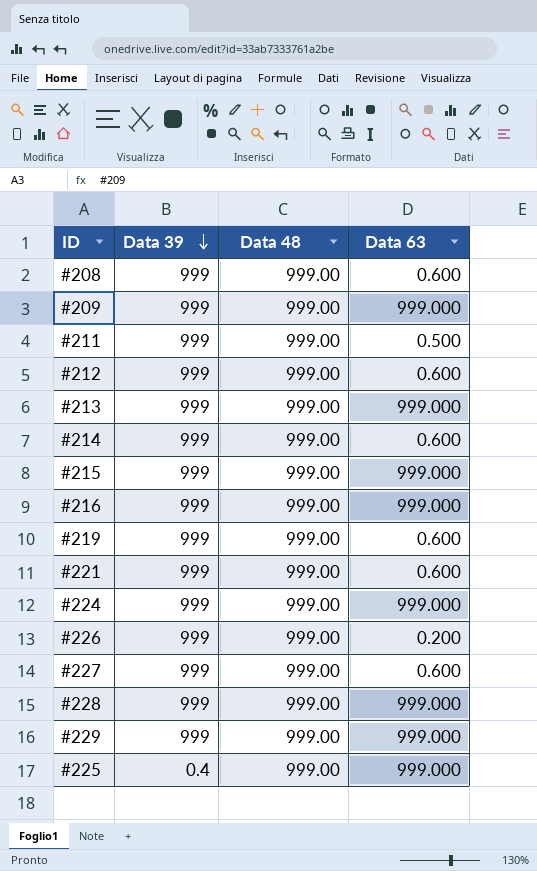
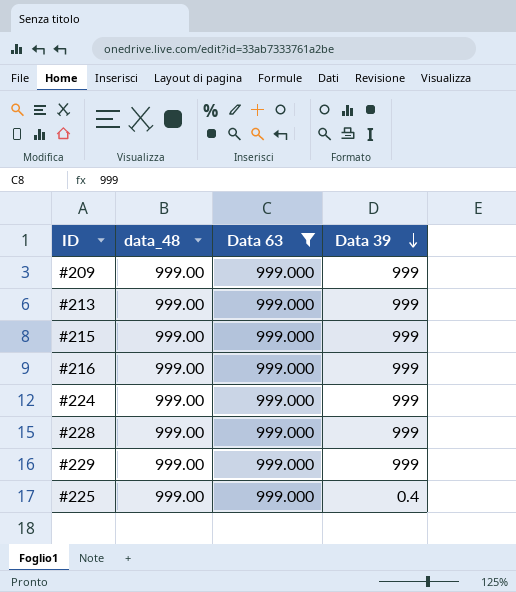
filter: none -> Data 63 = 999.000
column name: Data 48 -> data_48
column Data 39 | position: 2 -> 4

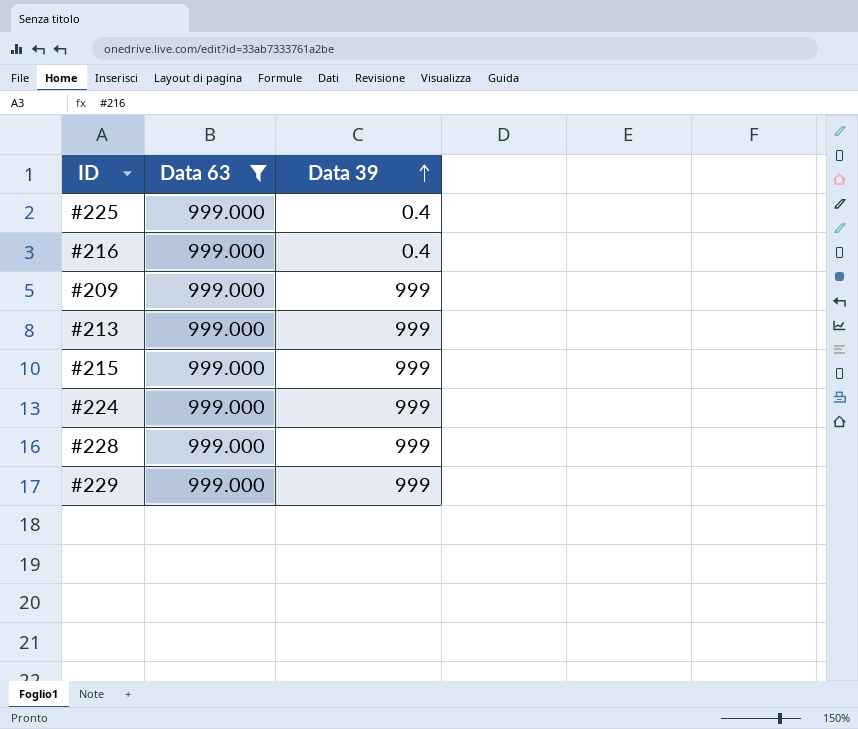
row order: Data 39 descending -> Data 39 ascending
column data_48 | position: 2 -> none
#216 | Data 39: 999 -> 0.4

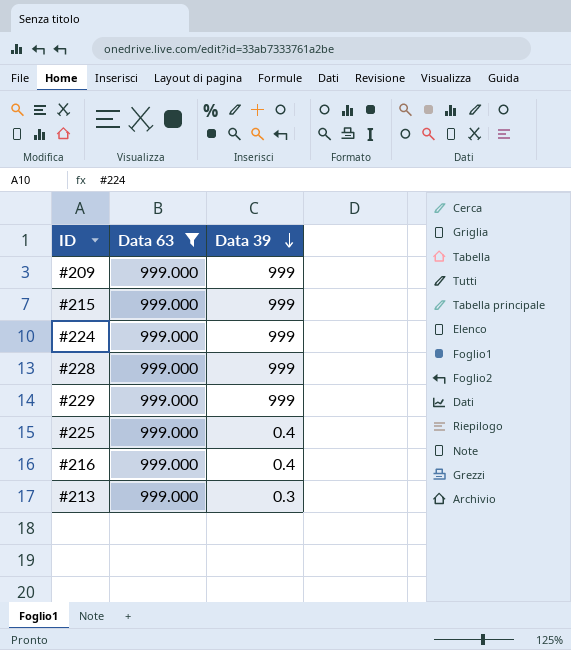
row order: Data 39 ascending -> Data 39 descending
#213 | Data 39: 999 -> 0.3

